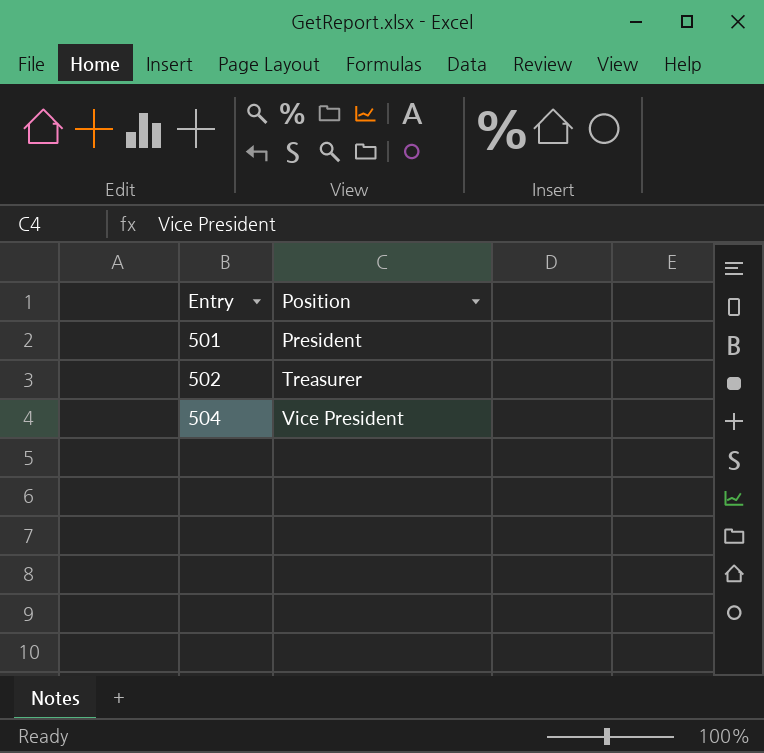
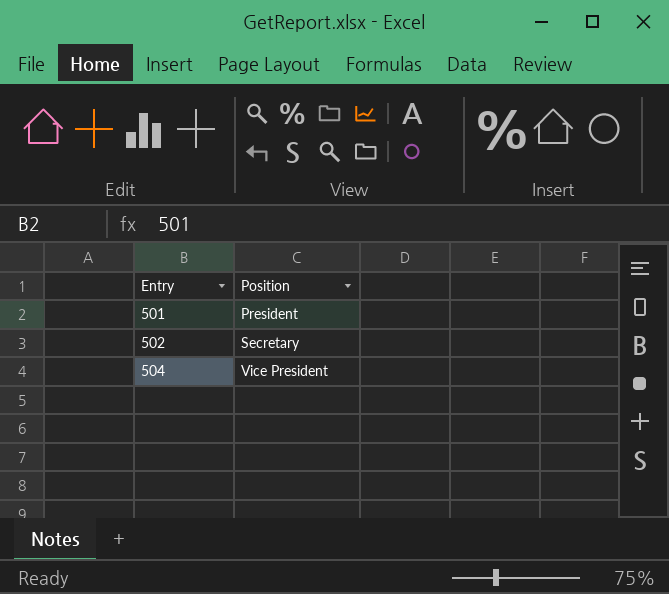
502 | Position: Treasurer -> Secretary

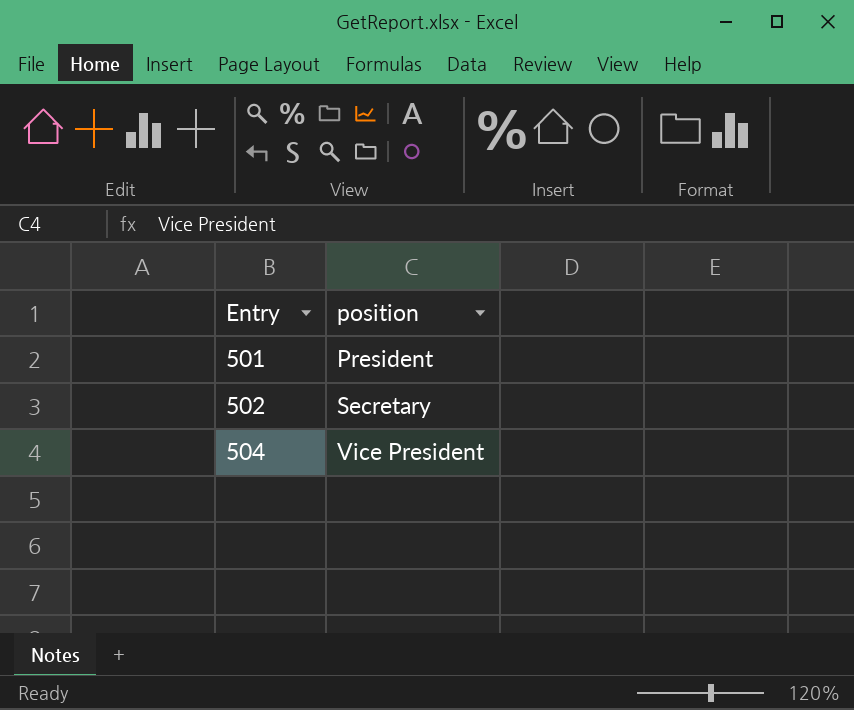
column name: Position -> position

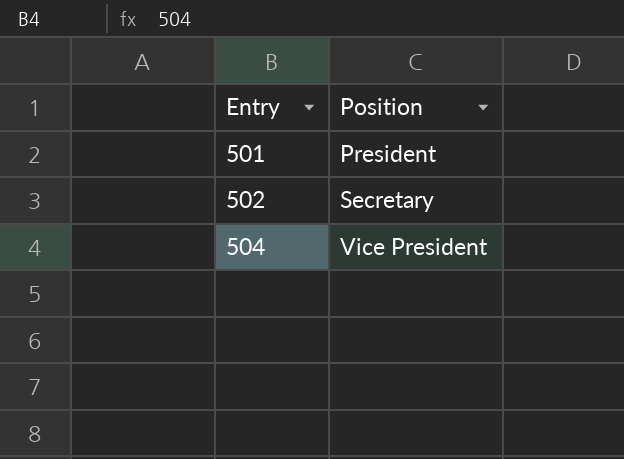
column name: position -> Position

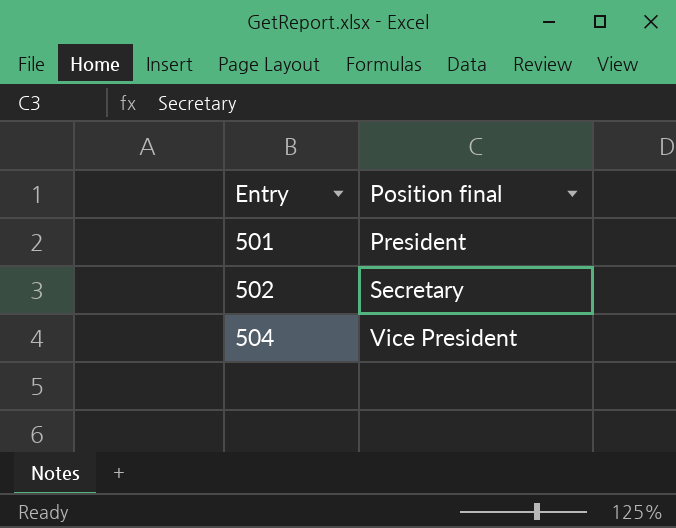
column name: Position -> Position final

